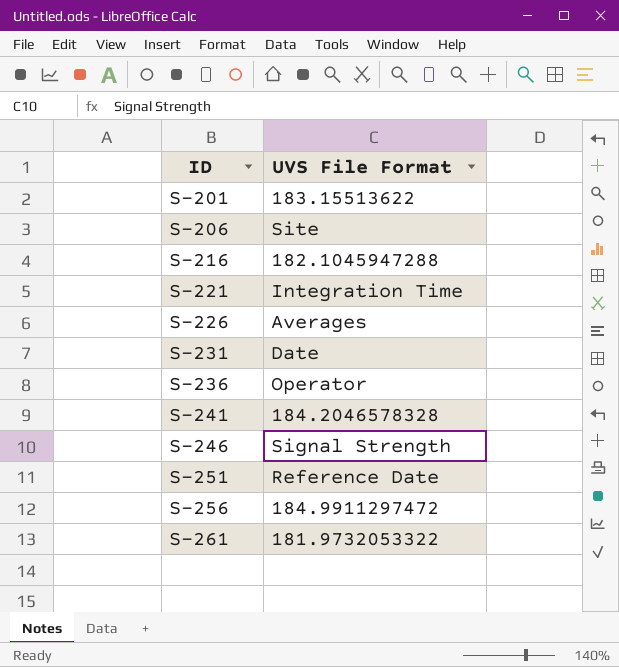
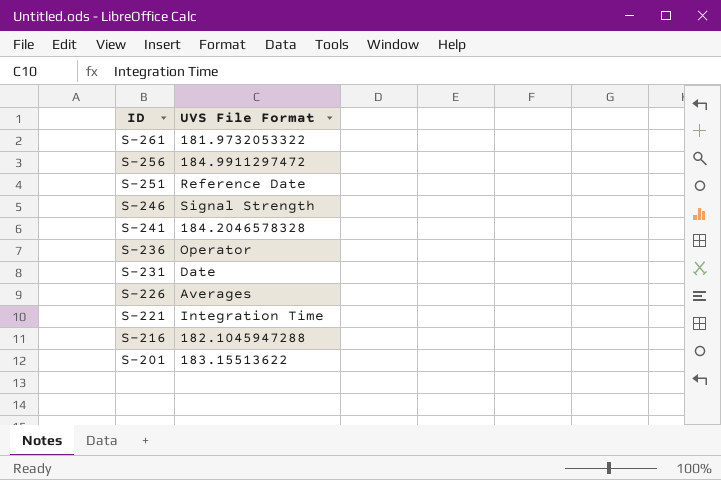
row order: ID ascending -> ID descending
row S-206: Site -> none

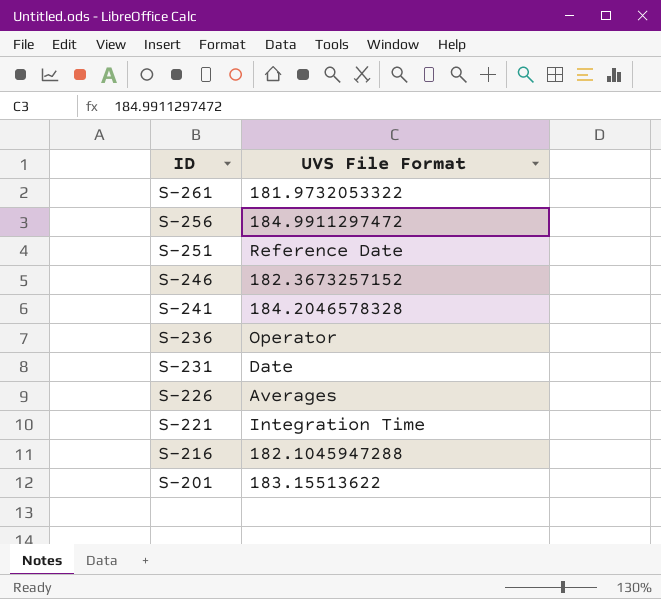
S-246 | UVS File Format: Signal Strength -> 182.3673257152

